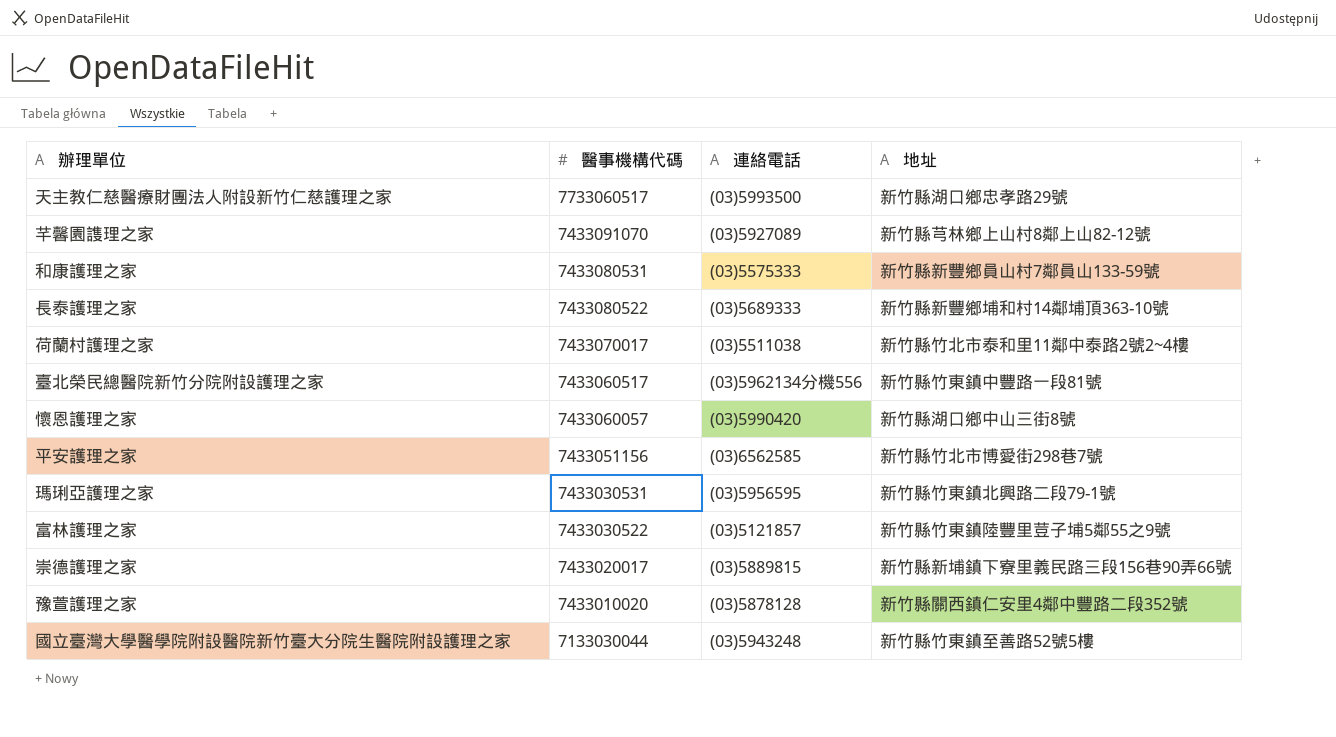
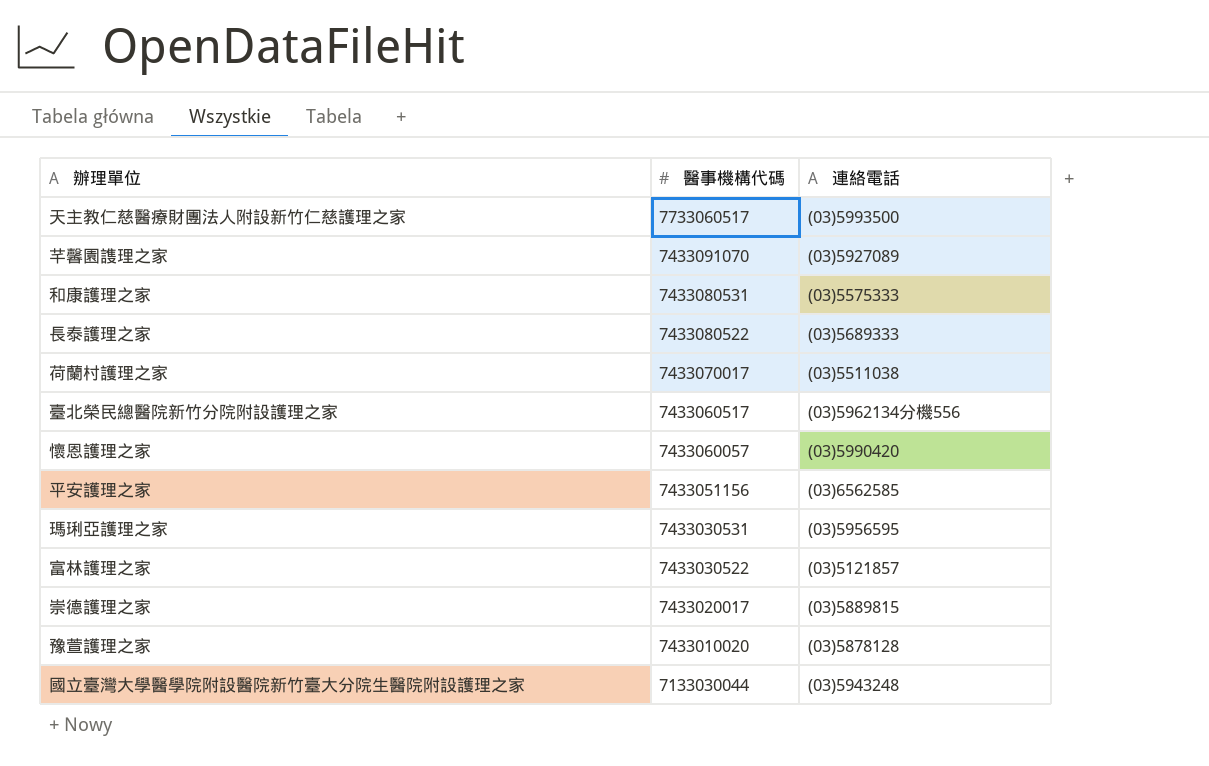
column 地址 | position: 4 -> none

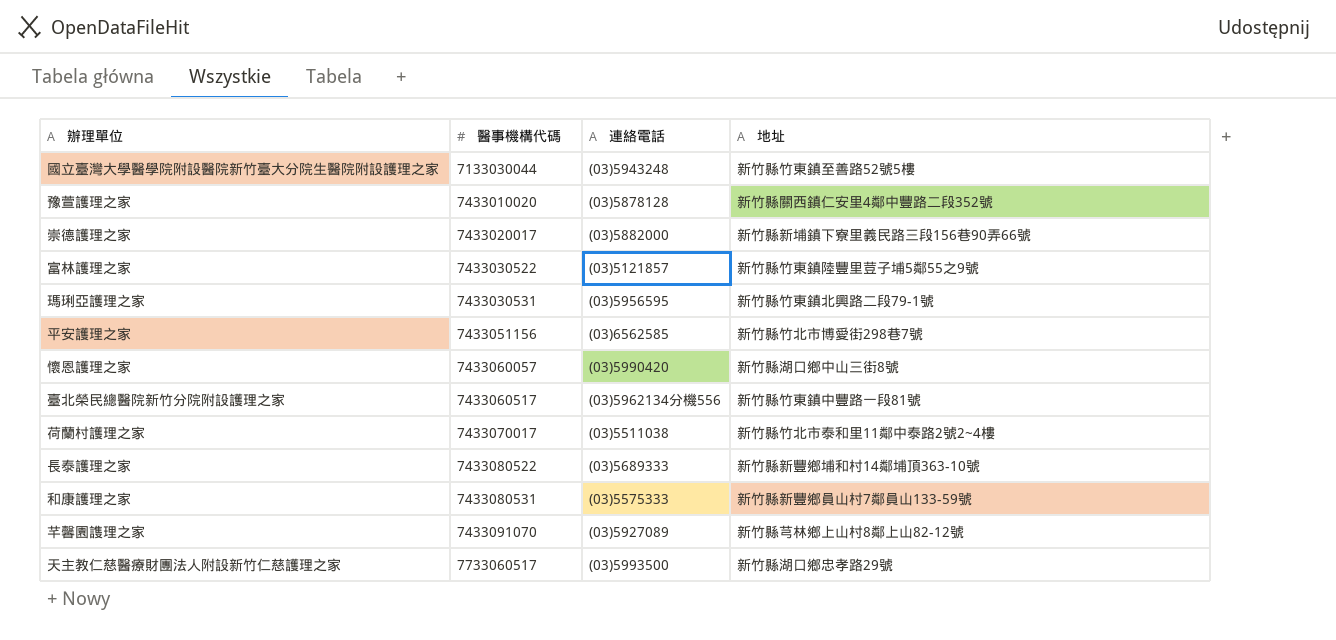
row order: 醫事機構代碼 descending -> 醫事機構代碼 ascending
column 地址 | position: none -> 4
崇德護理之家 | 連絡電話: (03)5889815 -> (03)5882000

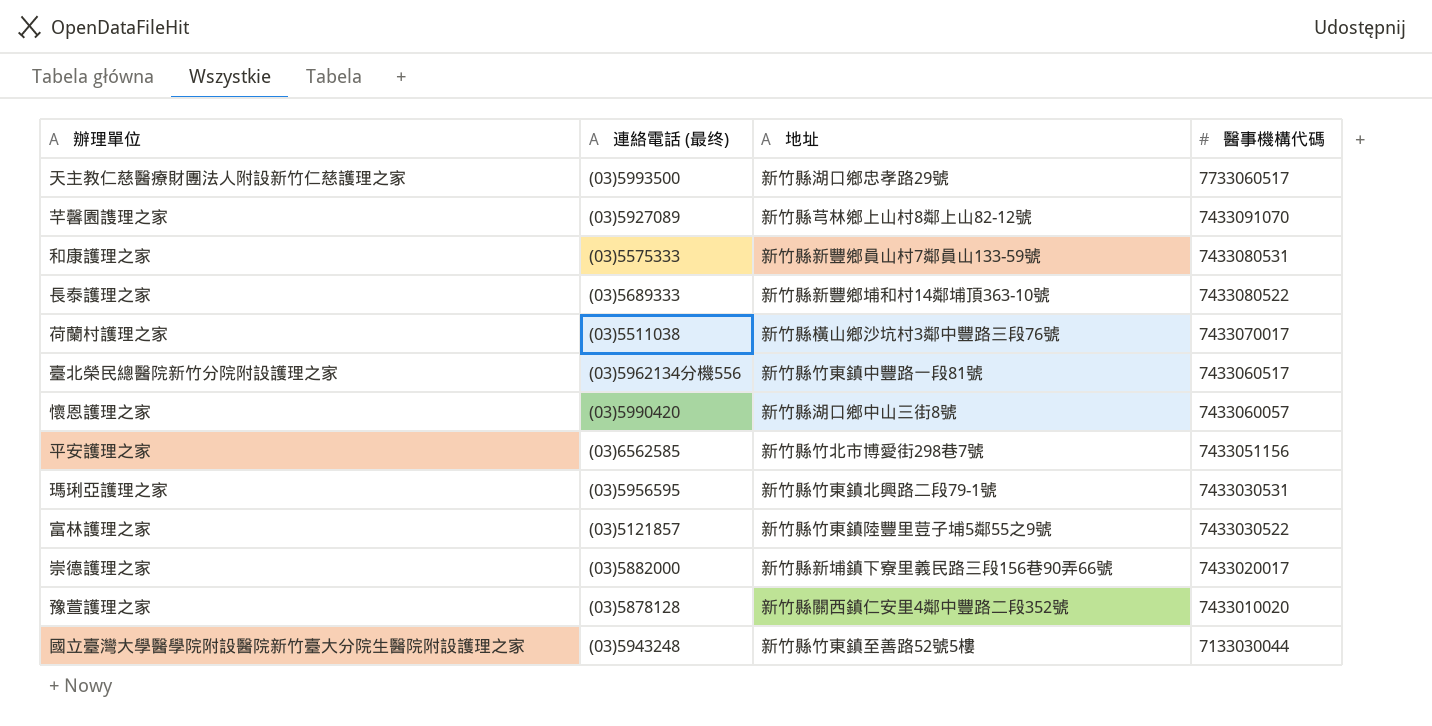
row order: 醫事機構代碼 ascending -> 醫事機構代碼 descending
column name: 連絡電話 -> 連絡電話 (最终)
column 醫事機構代碼 | position: 2 -> 4
荷蘭村護理之家 | 地址: 新竹縣竹北市泰和里11鄰中泰路2號2~4樓 -> 新竹縣橫山鄉沙坑村3鄰中豐路三段76號

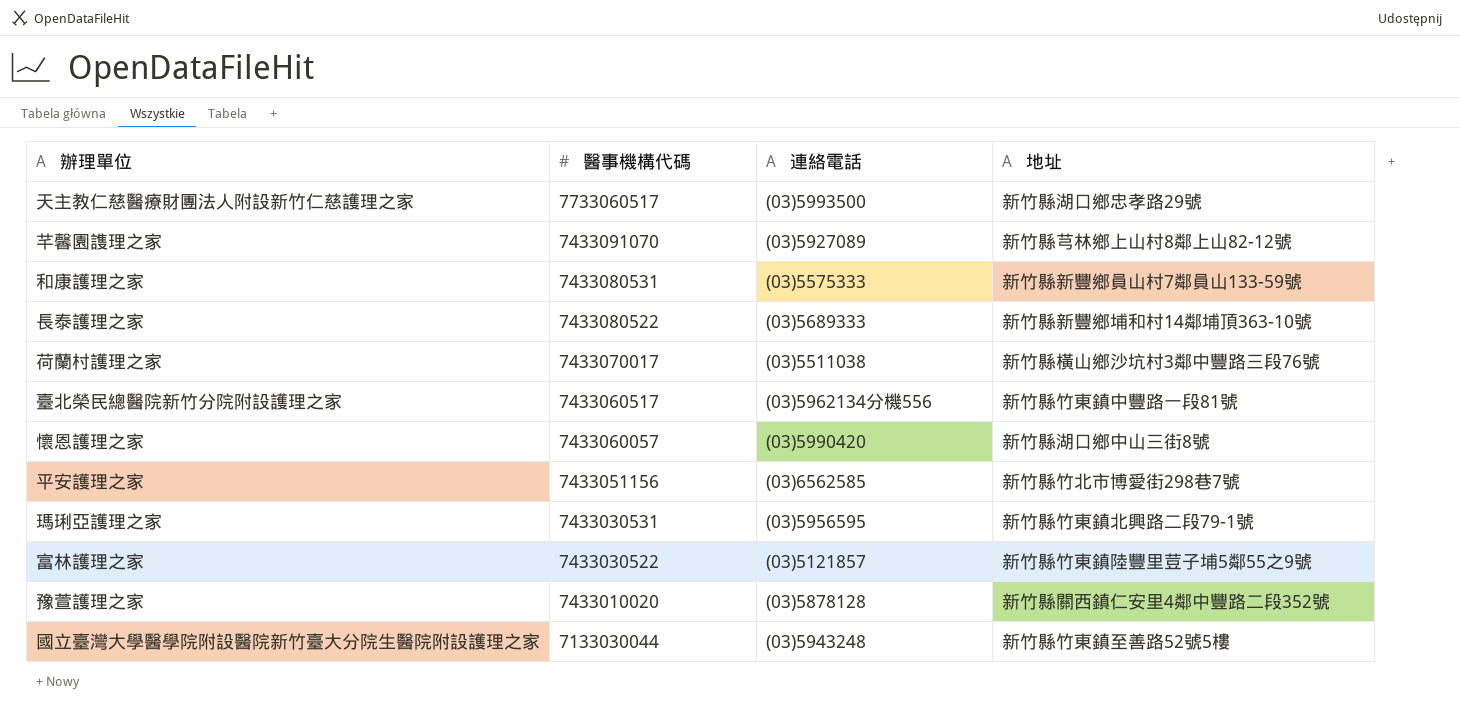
column 醫事機構代碼 | position: 4 -> 2
column name: 連絡電話 (最终) -> 連絡電話
row 崇德護理之家: (03)5882000 | 新竹縣新埔鎮下寮里義民路三段156巷90弄66號 | 7433020017 -> none

